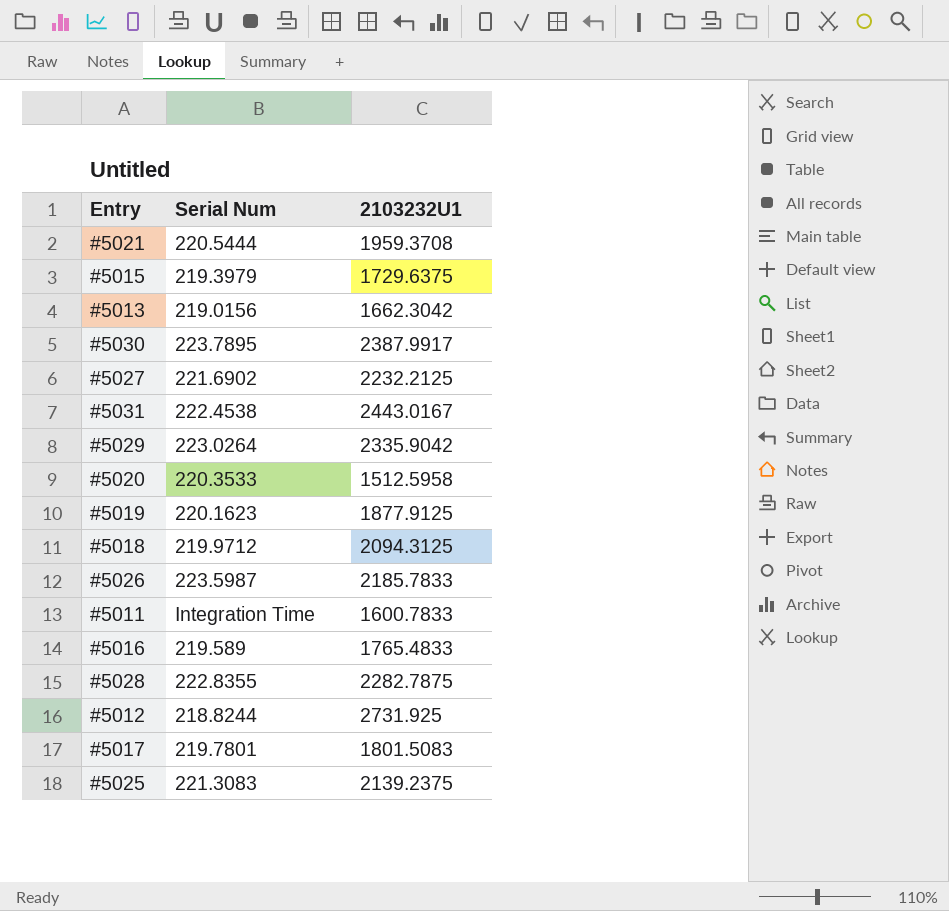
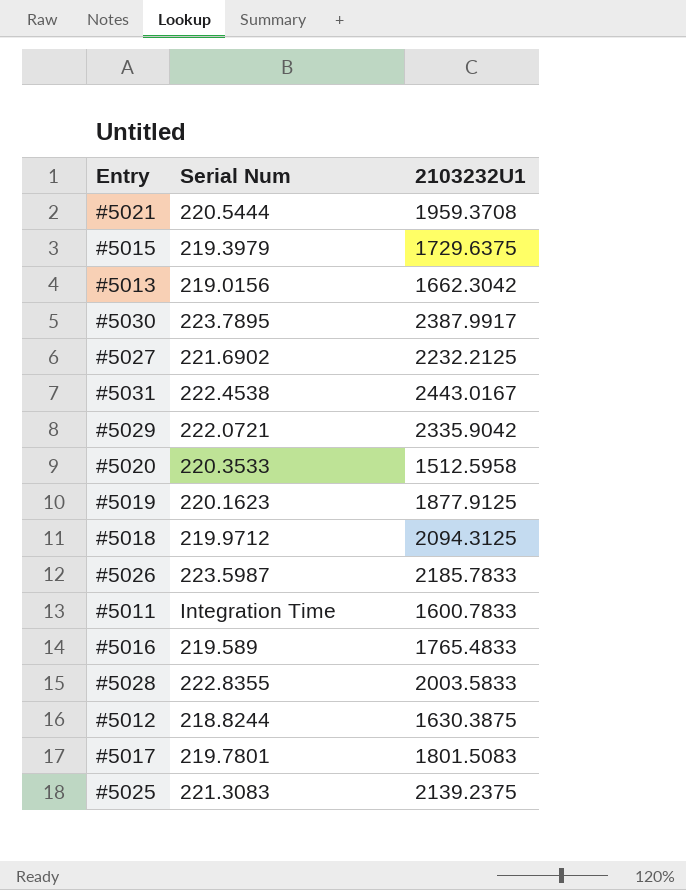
#5029 | Serial Num: 223.0264 -> 222.0721
#5028 | 2103232U1: 2282.7875 -> 2003.5833
#5012 | 2103232U1: 2731.925 -> 1630.3875

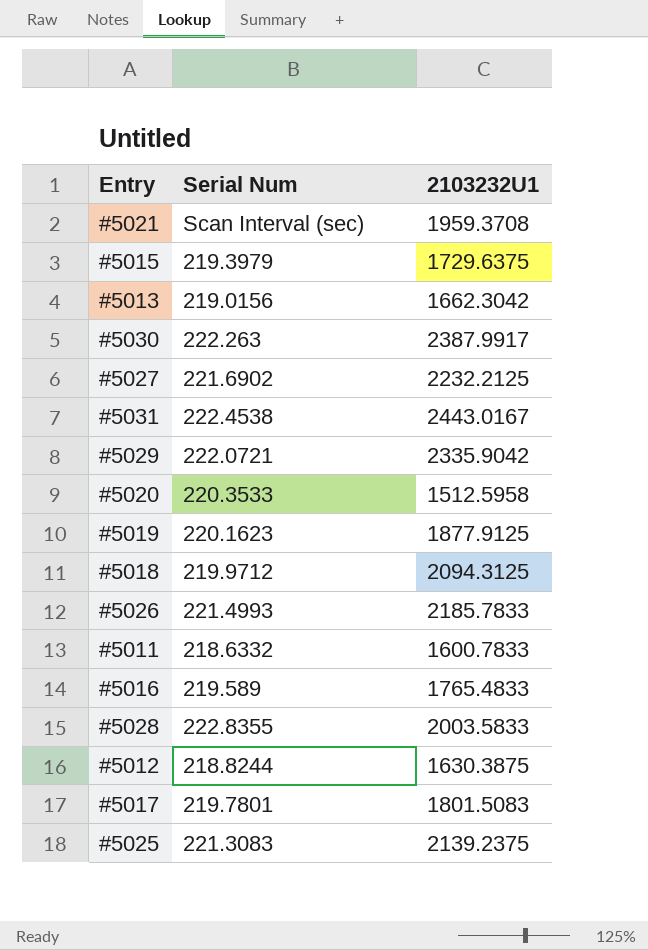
#5021 | Serial Num: 220.5444 -> Scan Interval (sec)
#5030 | Serial Num: 223.7895 -> 222.263
#5026 | Serial Num: 223.5987 -> 221.4993
#5011 | Serial Num: Integration Time -> 218.6332

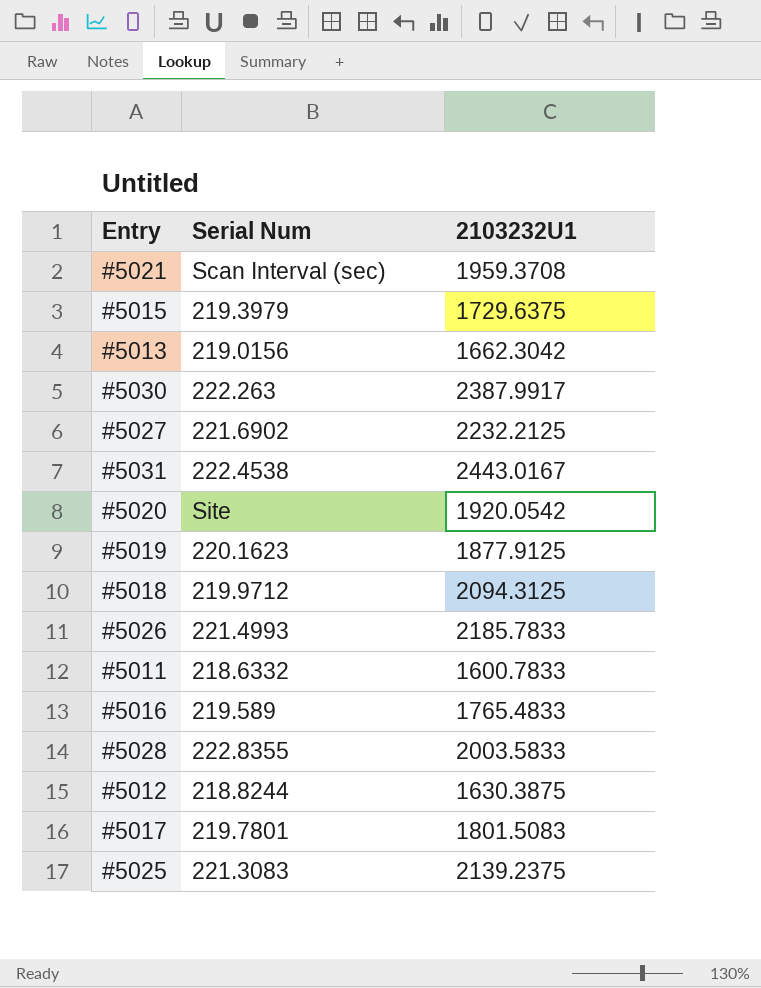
row #5029: 222.0721 | 2335.9042 -> none
#5020 | Serial Num: 220.3533 -> Site
#5020 | 2103232U1: 1512.5958 -> 1920.0542

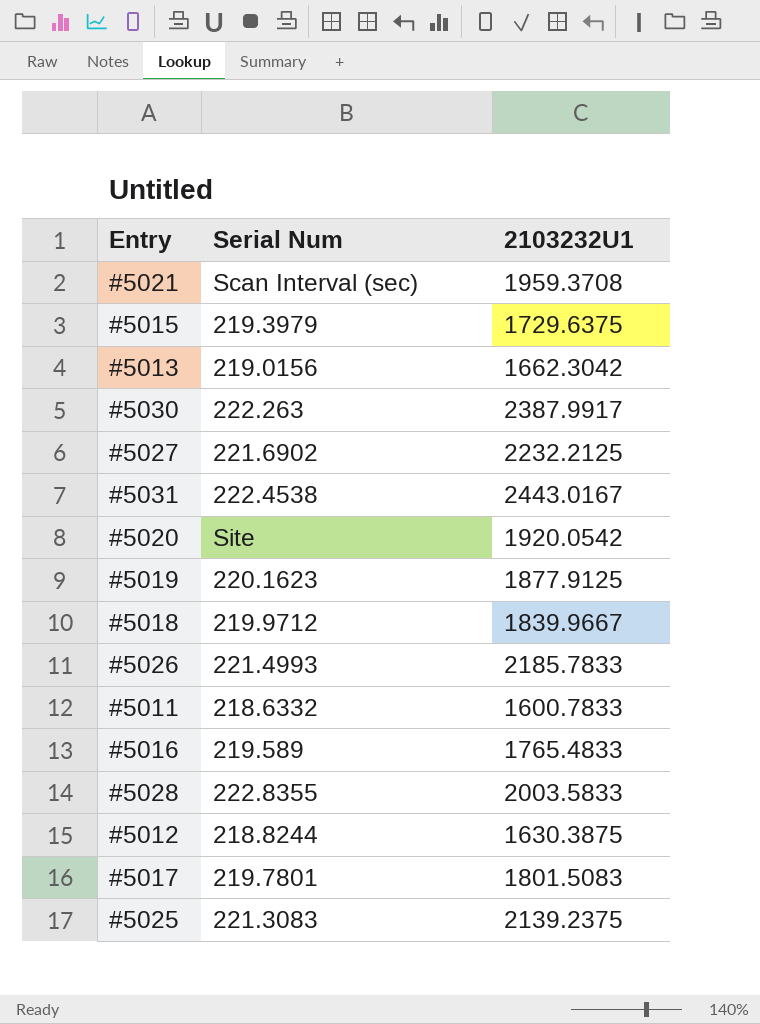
#5018 | 2103232U1: 2094.3125 -> 1839.9667

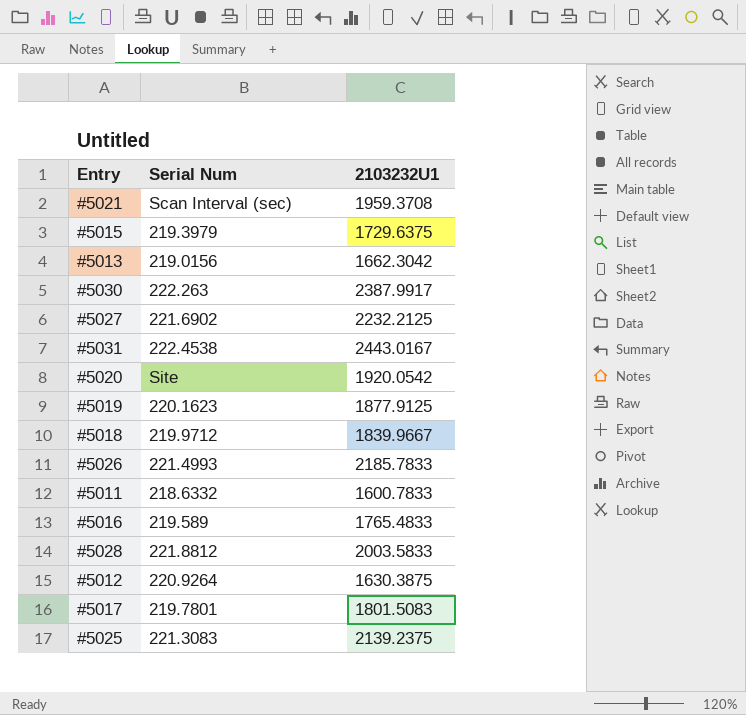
#5028 | Serial Num: 222.8355 -> 221.8812
#5012 | Serial Num: 218.8244 -> 220.9264

